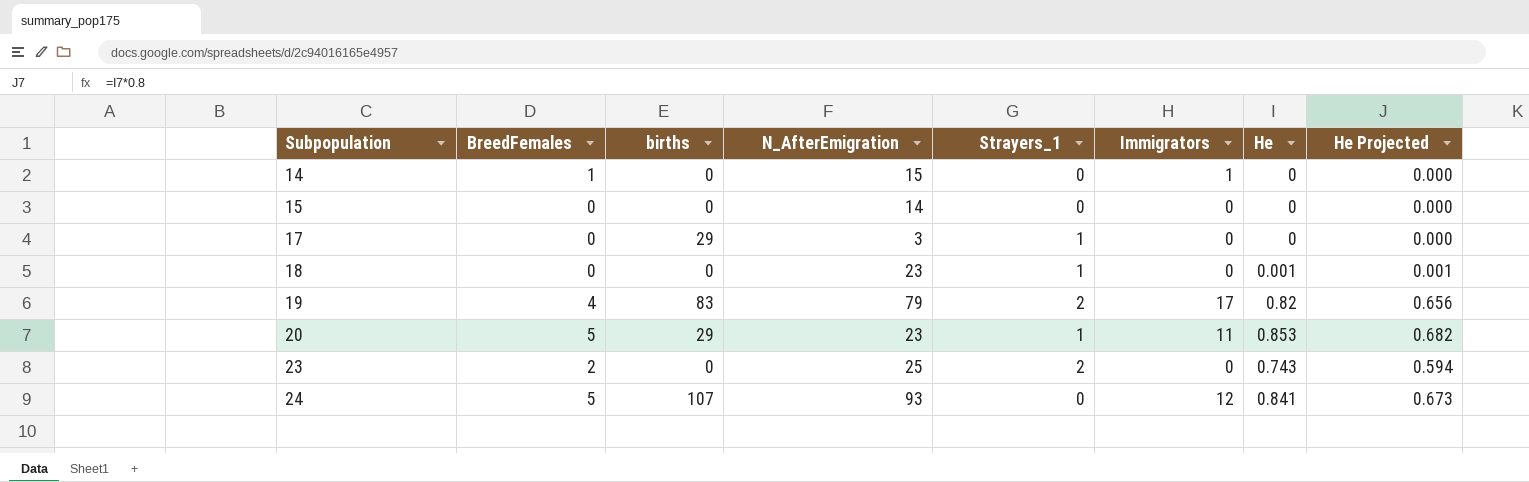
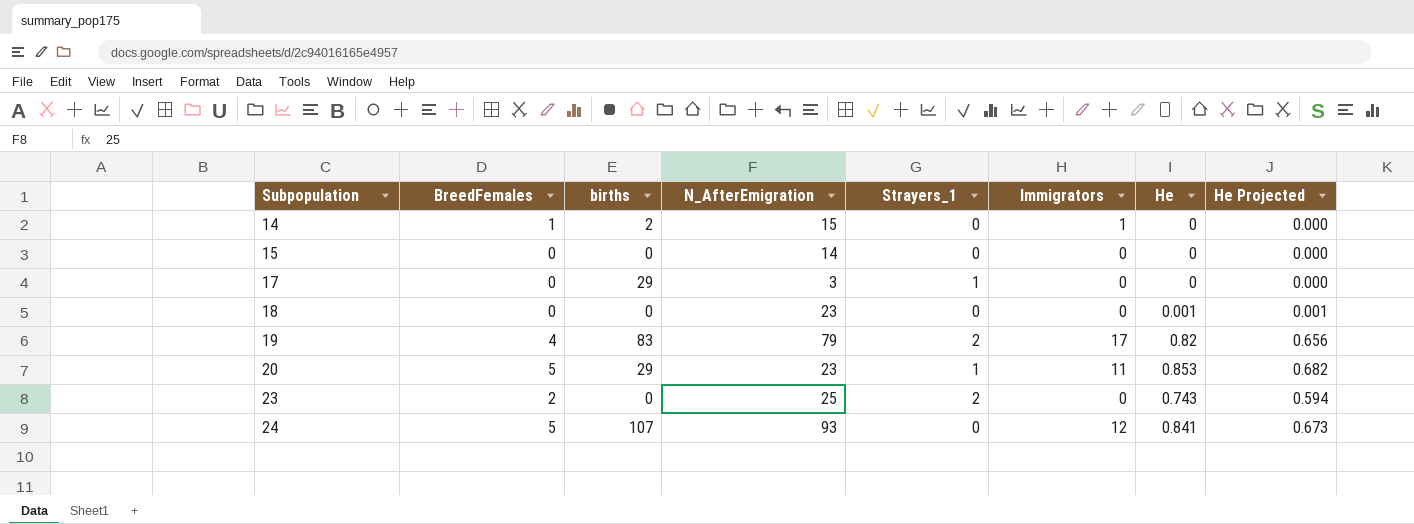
14 | births: 0 -> 2
18 | Strayers_1: 1 -> 0

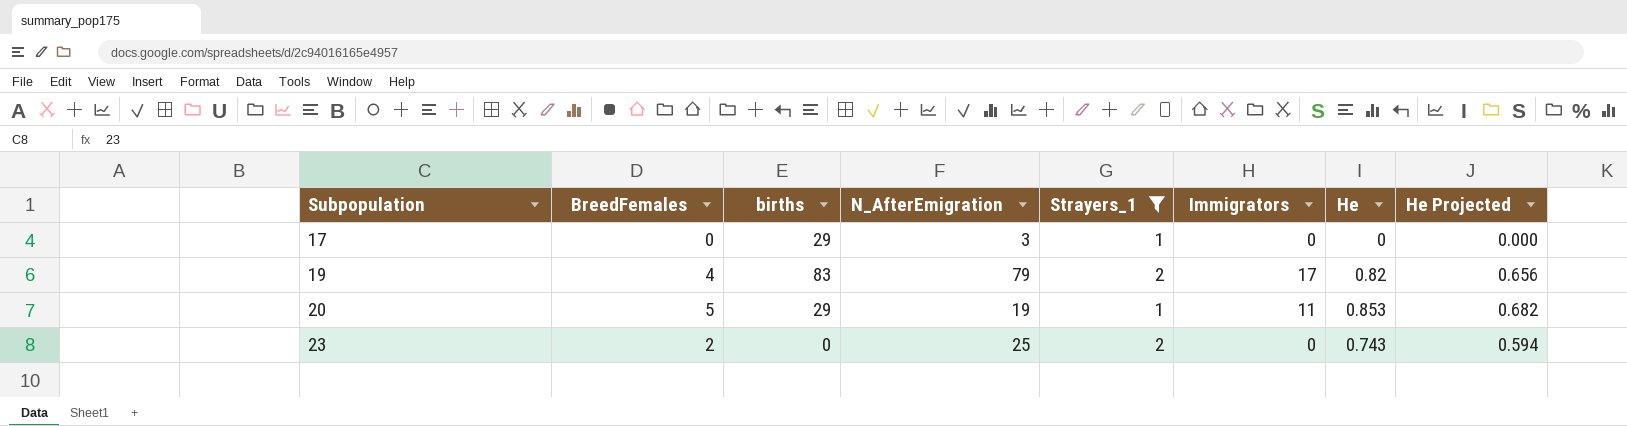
filter: none -> Strayers_1 != 0
20 | N_AfterEmigration: 23 -> 19

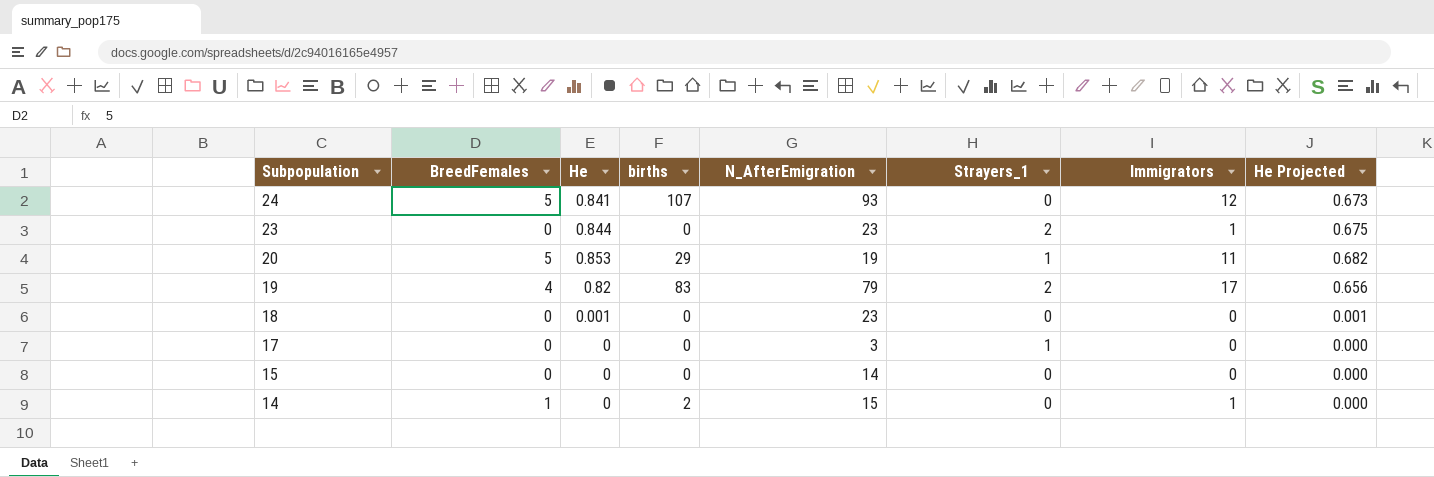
filter: Strayers_1 != 0 -> none
row order: Subpopulation ascending -> Subpopulation descending
column He | position: 7 -> 3
23 | BreedFemales: 2 -> 0
23 | He: 0.743 -> 0.844
23 | N_AfterEmigration: 25 -> 23
23 | Immigrators: 0 -> 1
23 | He Projected: 0.594 -> 0.675
17 | births: 29 -> 0

